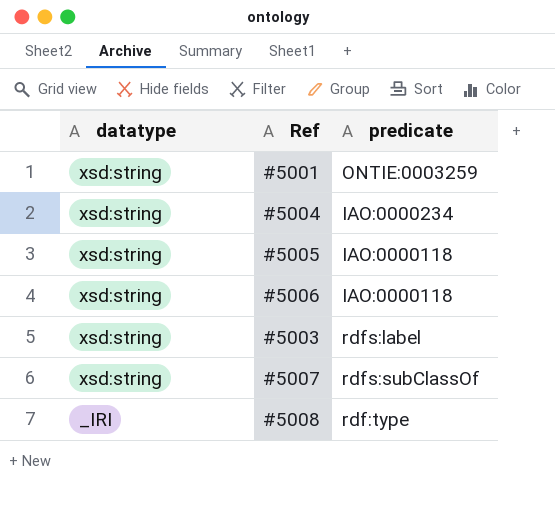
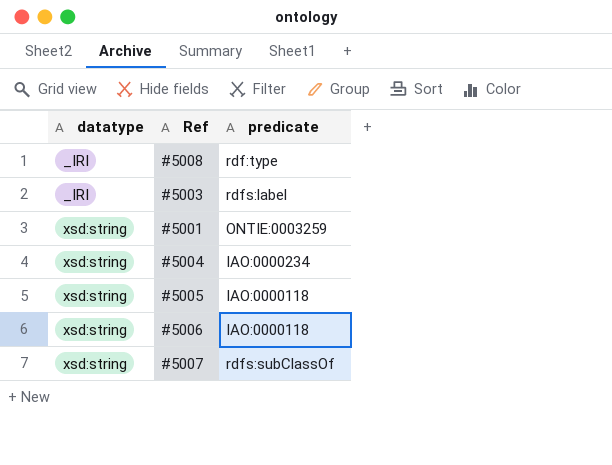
row order: datatype descending -> datatype ascending
#5003 | datatype: xsd:string -> _IRI

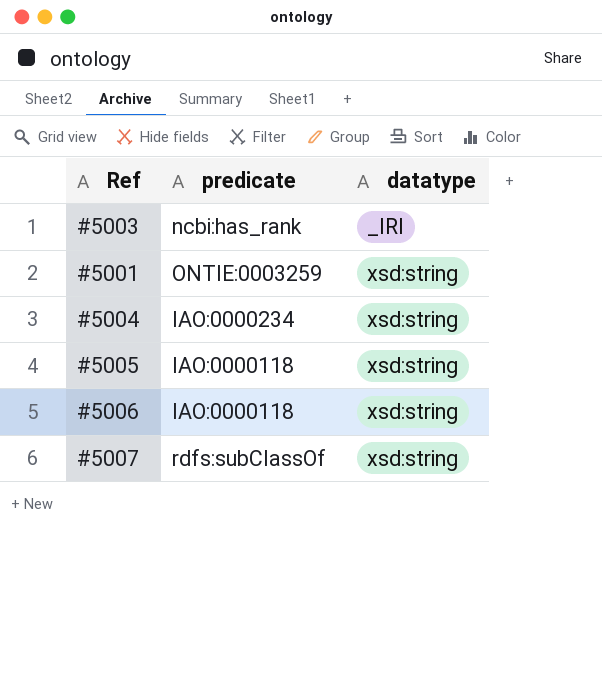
column datatype | position: 1 -> 3
row #5008: _IRI | rdf:type -> none
#5003 | predicate: rdfs:label -> ncbi:has_rank

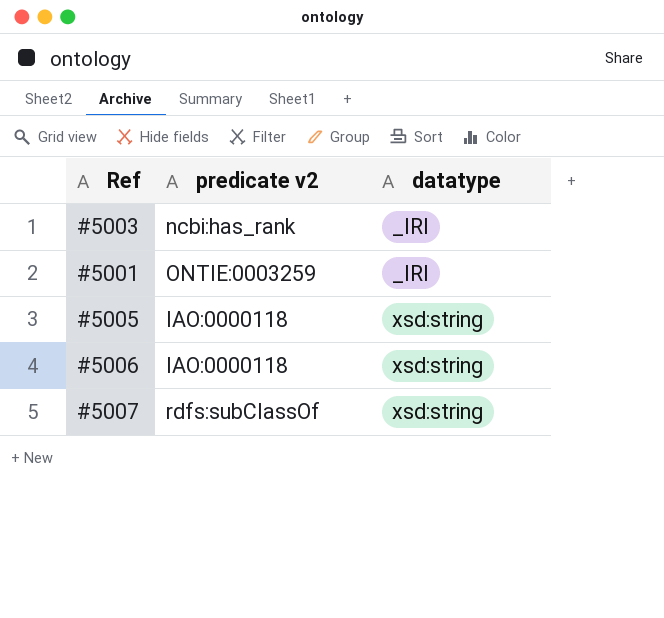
column name: predicate -> predicate v2
row #5004: IAO:0000234 | xsd:string -> none
#5001 | datatype: xsd:string -> _IRI

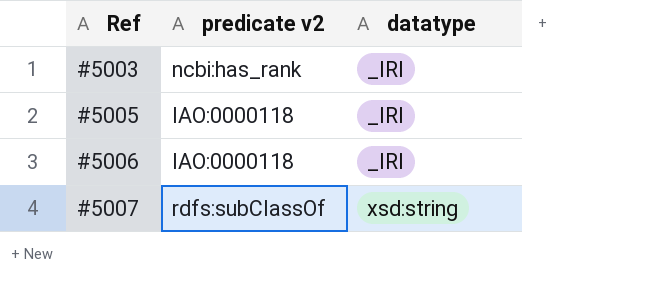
row #5001: ONTIE:0003259 | _IRI -> none
#5005 | datatype: xsd:string -> _IRI
#5006 | datatype: xsd:string -> _IRI

